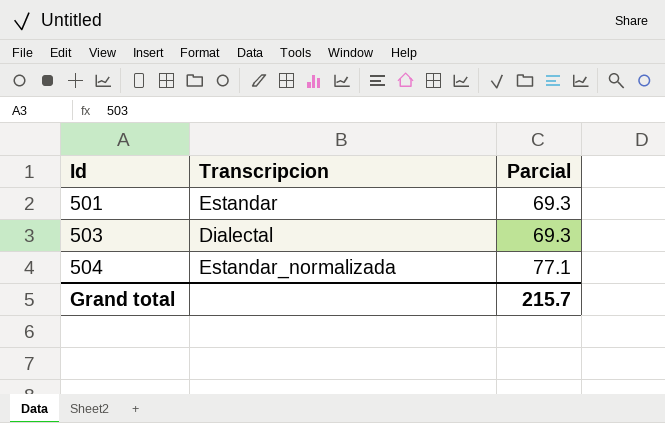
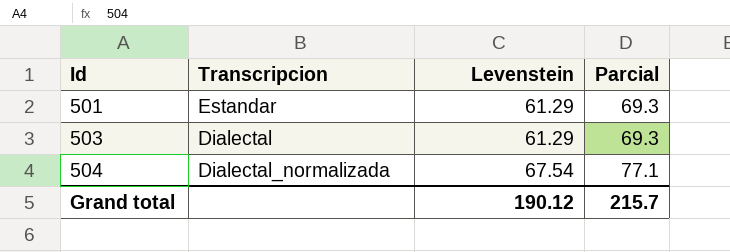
column Levenstein | position: none -> 3
504 | Transcripcion: Estandar_normalizada -> Dialectal_normalizada

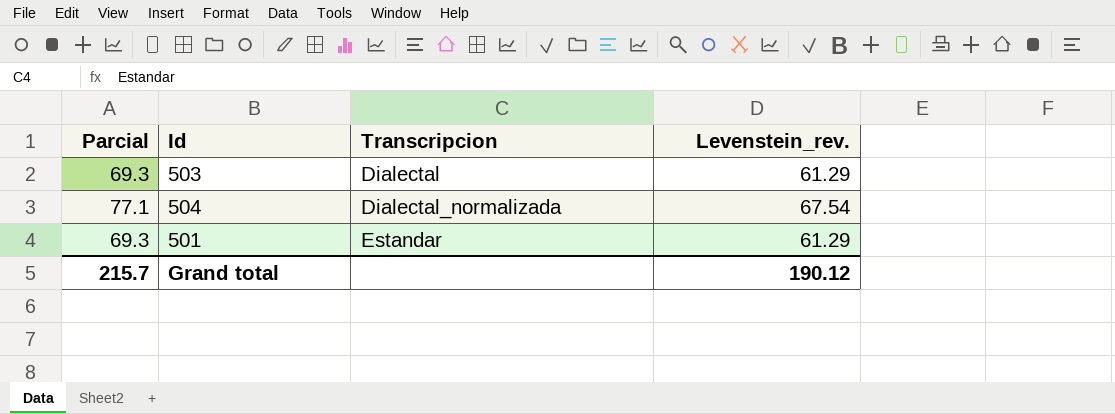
row order: Id ascending -> Transcripcion ascending
column Parcial | position: 4 -> 1
column name: Levenstein -> Levenstein_rev.

